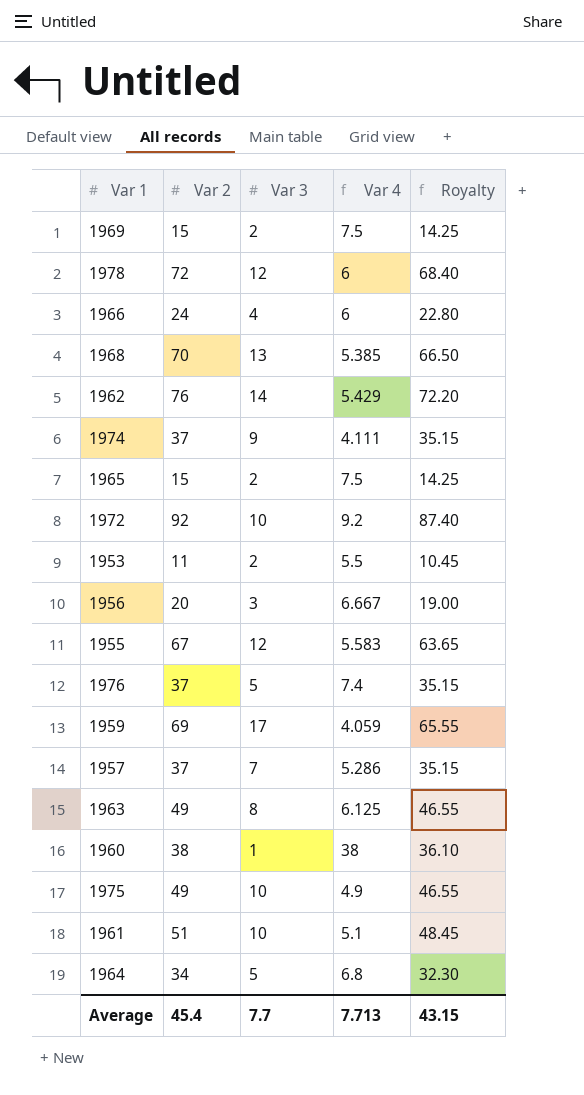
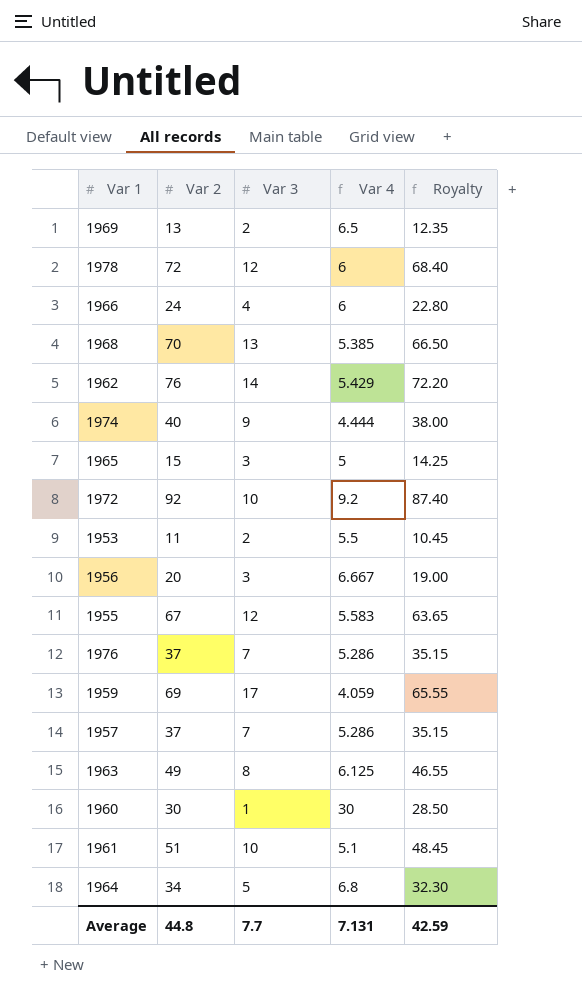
row 1975: 49 | 10 | 4.9 | 46.55 -> none
1969 | Var 2: 15 -> 13
1969 | Var 4: 7.5 -> 6.5
1969 | Royalty: 14.25 -> 12.35
1974 | Var 2: 37 -> 40
1974 | Var 4: 4.111 -> 4.444
1974 | Royalty: 35.15 -> 38.00
1965 | Var 3: 2 -> 3
1965 | Var 4: 7.5 -> 5
1976 | Var 3: 5 -> 7
1976 | Var 4: 7.4 -> 5.286
1960 | Var 2: 38 -> 30
1960 | Var 4: 38 -> 30
1960 | Royalty: 36.10 -> 28.50
Average | Var 2: 45.4 -> 44.8
Average | Var 4: 7.713 -> 7.131
Average | Royalty: 43.15 -> 42.59

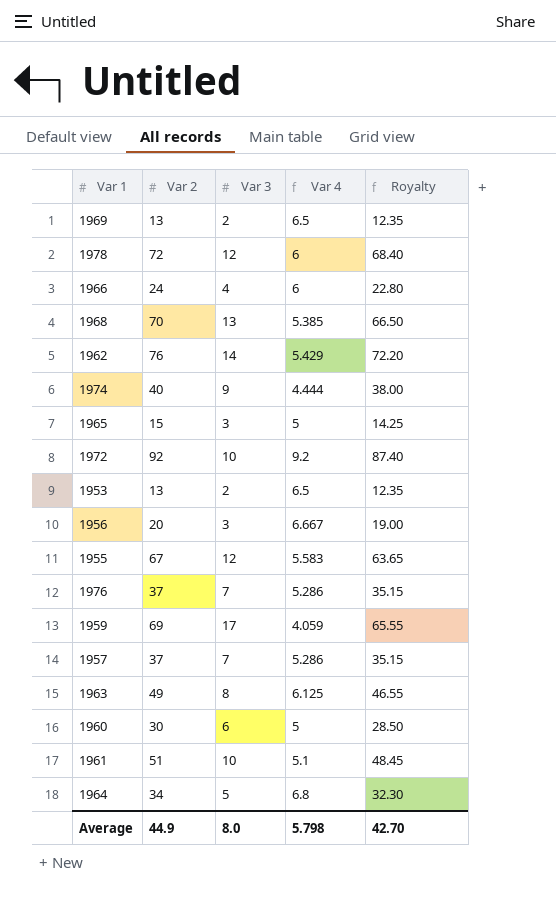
1953 | Var 2: 11 -> 13
1953 | Var 4: 5.5 -> 6.5
1953 | Royalty: 10.45 -> 12.35
1960 | Var 3: 1 -> 6
1960 | Var 4: 30 -> 5
Average | Var 2: 44.8 -> 44.9
Average | Var 3: 7.7 -> 8.0
Average | Var 4: 7.131 -> 5.798
Average | Royalty: 42.59 -> 42.70

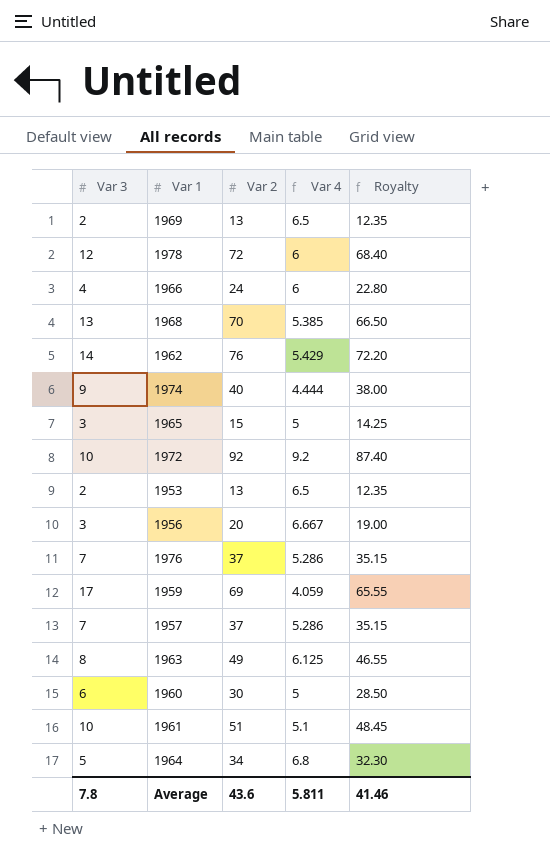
column Var 3 | position: 3 -> 1
row 1955: 67 | 12 | 5.583 | 63.65 -> none
Average | Var 3: 8.0 -> 7.8
Average | Var 2: 44.9 -> 43.6
Average | Var 4: 5.798 -> 5.811
Average | Royalty: 42.70 -> 41.46

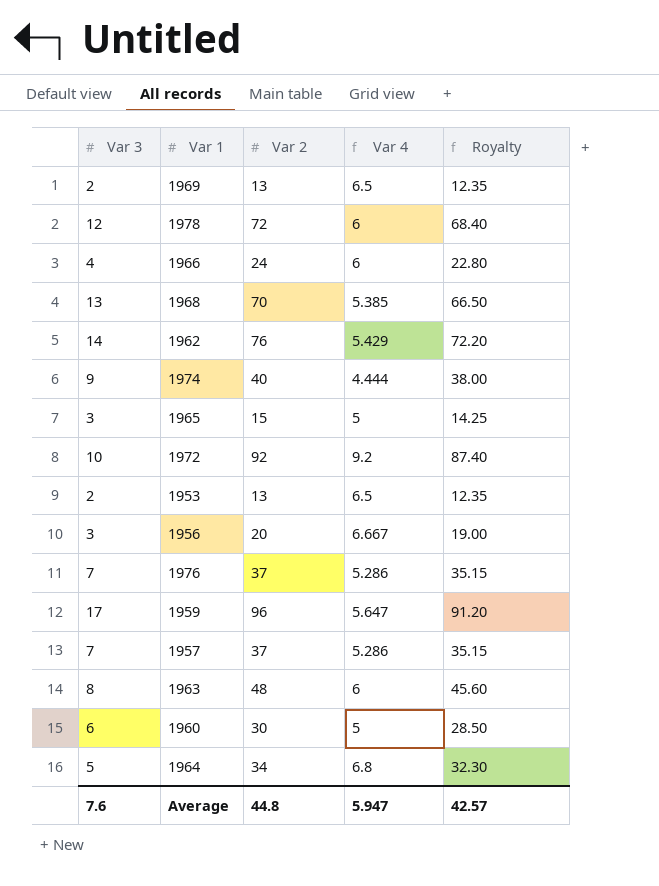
row 1961: 10 | 51 | 5.1 | 48.45 -> none
1959 | Var 2: 69 -> 96
1959 | Var 4: 4.059 -> 5.647
1959 | Royalty: 65.55 -> 91.20
1963 | Var 2: 49 -> 48
1963 | Var 4: 6.125 -> 6
1963 | Royalty: 46.55 -> 45.60
Average | Var 3: 7.8 -> 7.6
Average | Var 2: 43.6 -> 44.8
Average | Var 4: 5.811 -> 5.947
Average | Royalty: 41.46 -> 42.57

